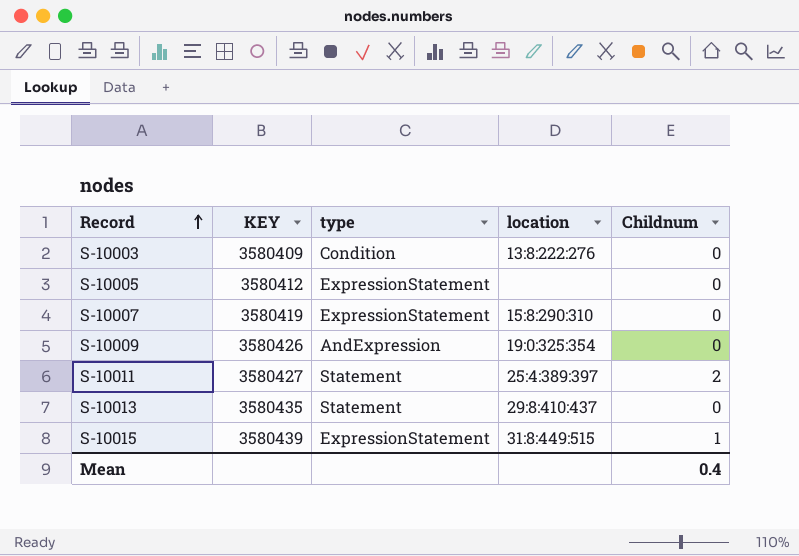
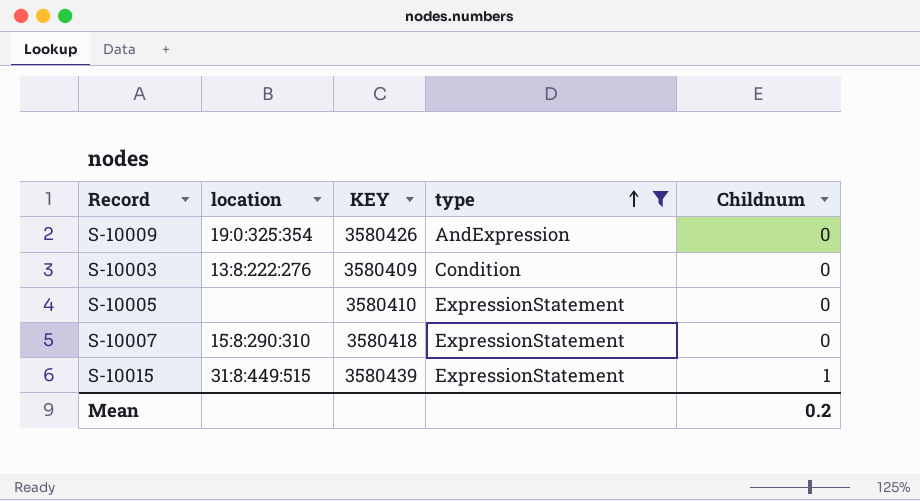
filter: none -> type != Statement
row order: Record ascending -> type ascending
column location | position: 4 -> 2
S-10005 | KEY: 3580412 -> 3580410
S-10007 | KEY: 3580419 -> 3580418
Mean | Childnum: 0.4 -> 0.2

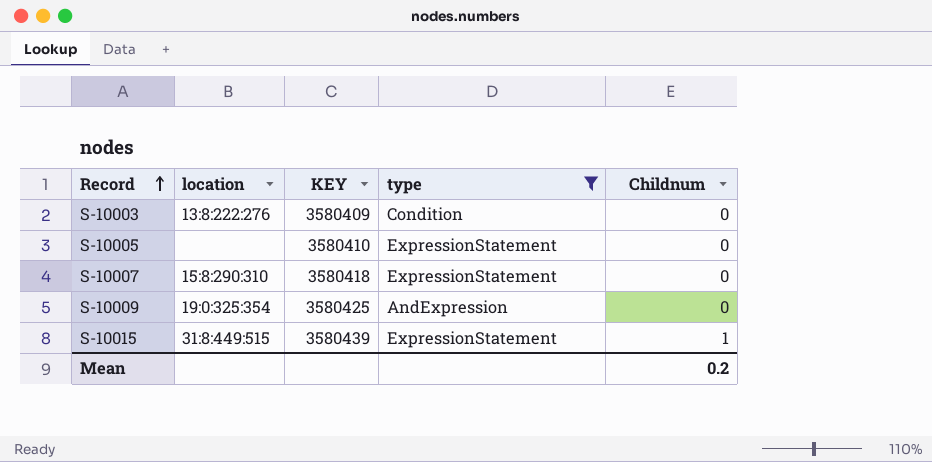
row order: type ascending -> Record ascending
S-10009 | KEY: 3580426 -> 3580425

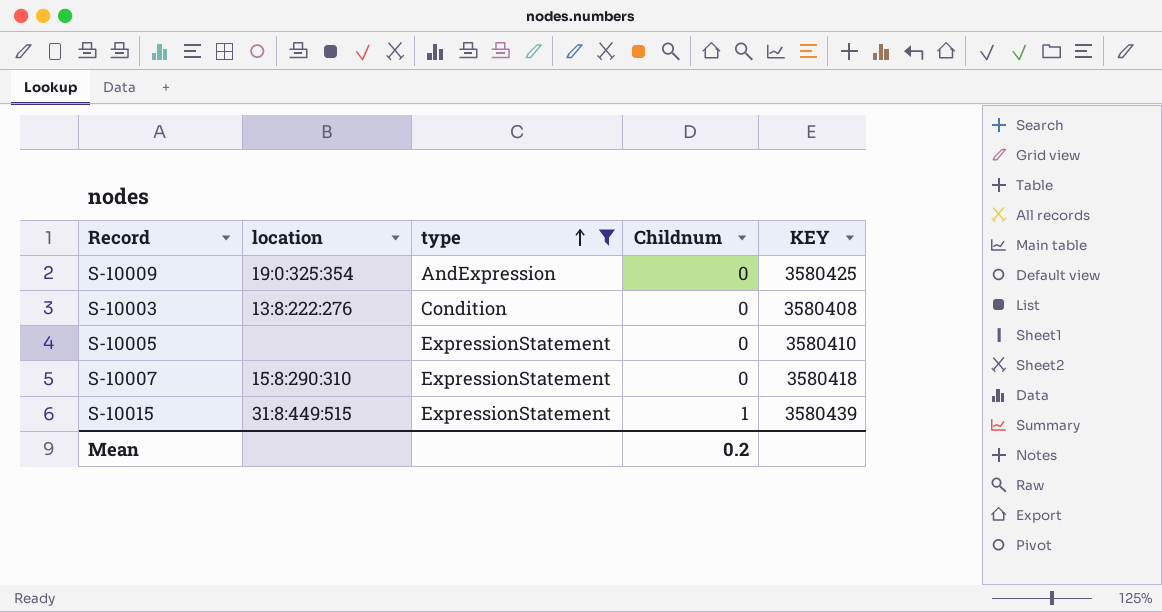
row order: Record ascending -> type ascending
column KEY | position: 3 -> 5
S-10003 | KEY: 3580409 -> 3580408

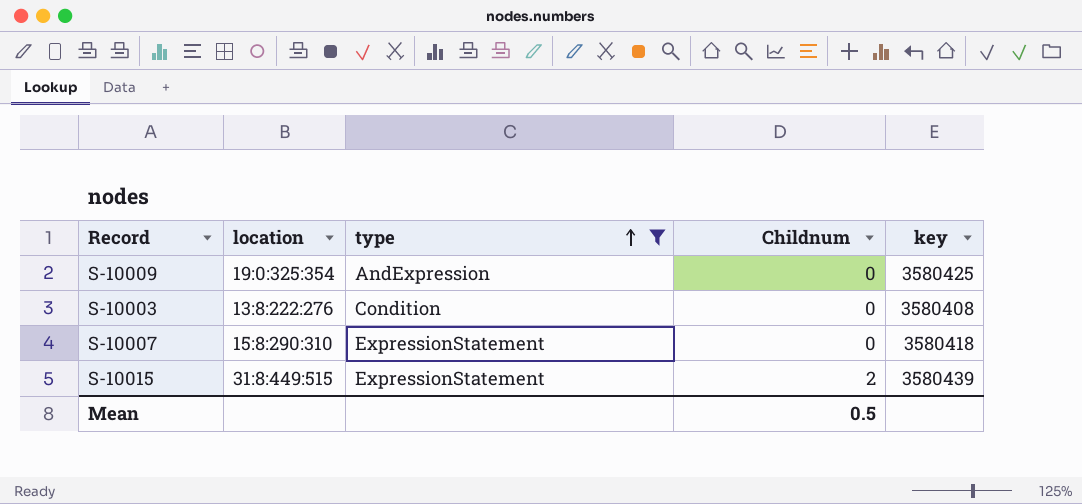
column name: KEY -> key
row S-10005: none | ExpressionStatement | 0 | 3580410 -> none
S-10015 | Childnum: 1 -> 2
Mean | Childnum: 0.2 -> 0.5

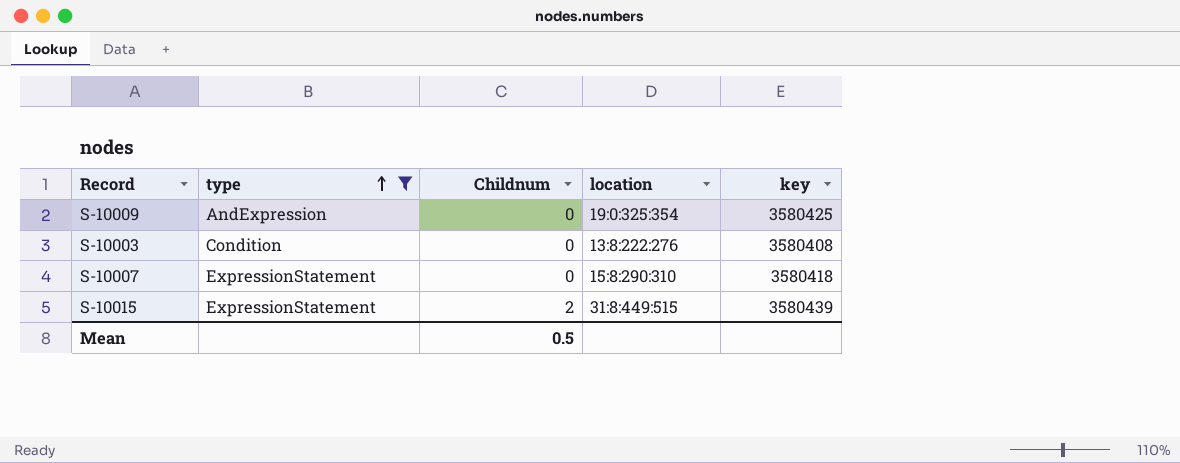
column location | position: 2 -> 4

